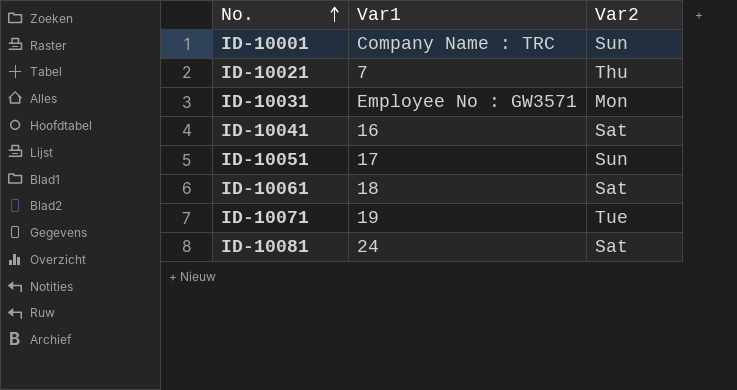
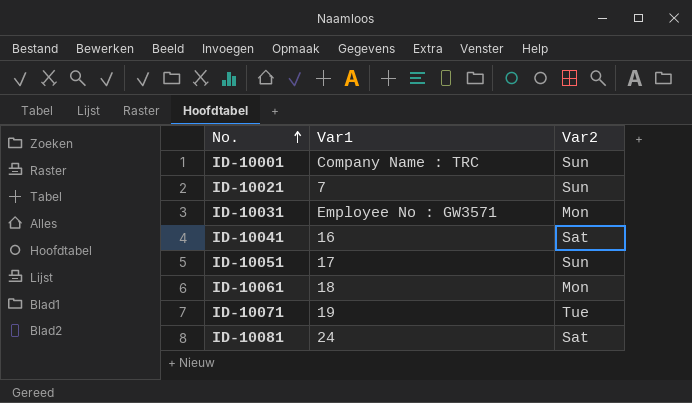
ID-10021 | Var2: Thu -> Sun
ID-10061 | Var2: Sat -> Mon

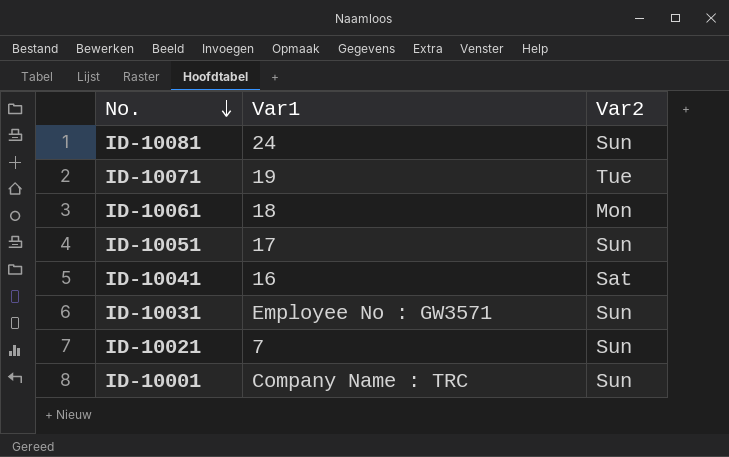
row order: No. ascending -> No. descending
ID-10081 | Var2: Sat -> Sun
ID-10031 | Var2: Mon -> Sun

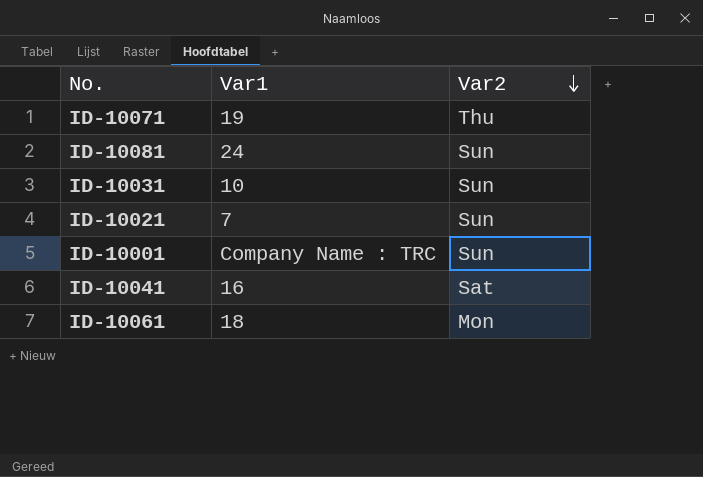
row order: No. descending -> Var2 descending
row ID-10051: 17 | Sun -> none
ID-10071 | Var2: Tue -> Thu
ID-10031 | Var1: Employee No : GW3571 -> 10

